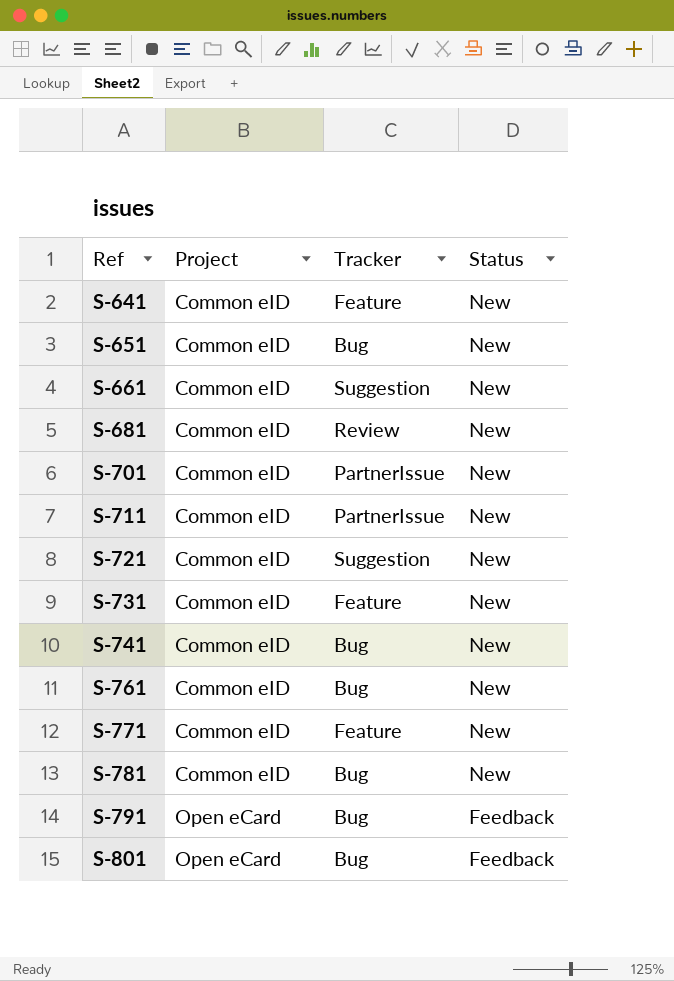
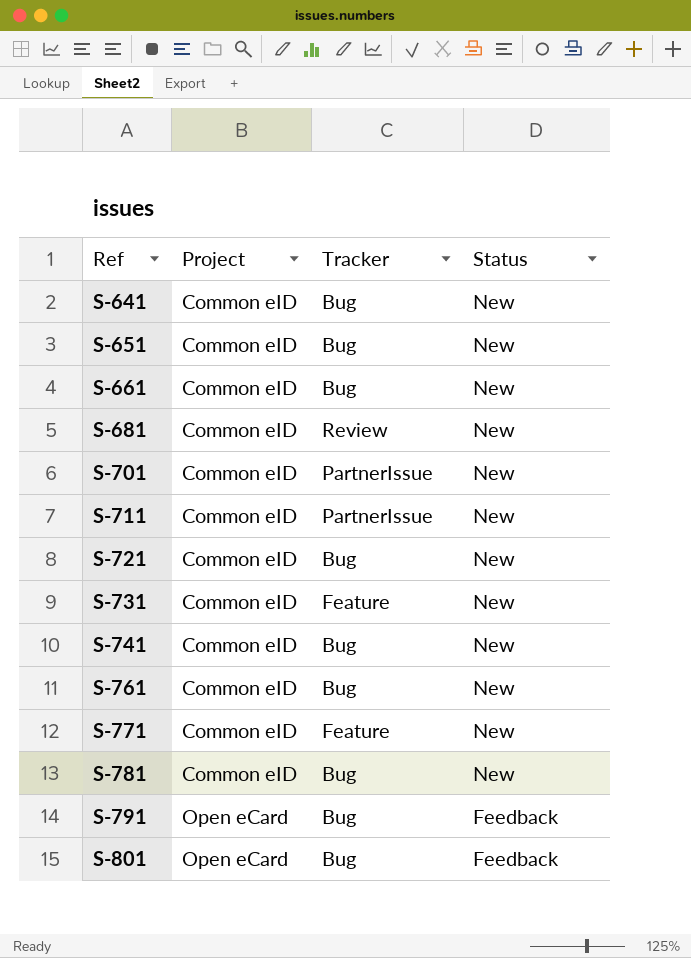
S-641 | Tracker: Feature -> Bug
S-661 | Tracker: Suggestion -> Bug
S-721 | Tracker: Suggestion -> Bug

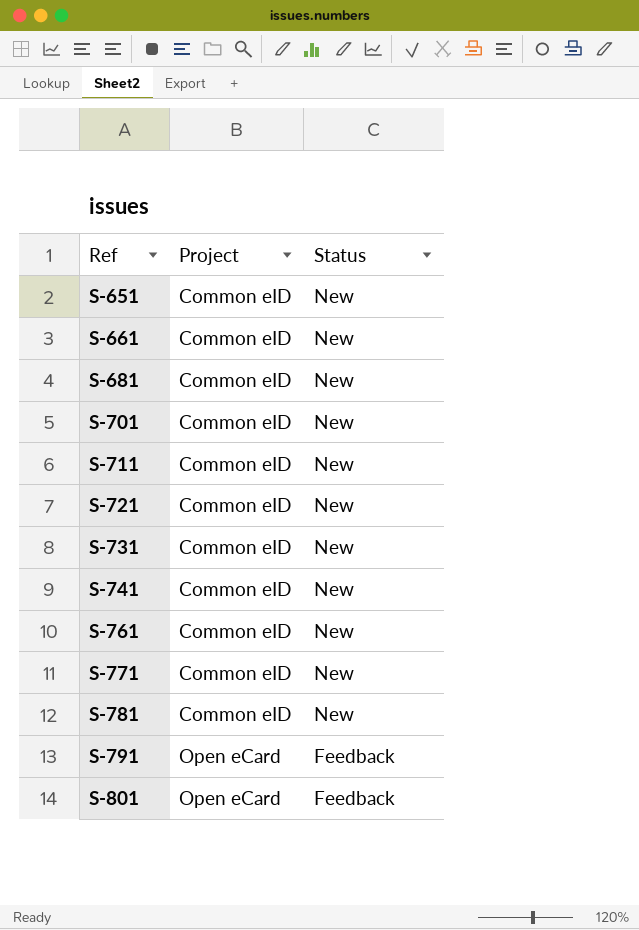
column Tracker | position: 3 -> none
row S-641: Common eID | Bug | New -> none

